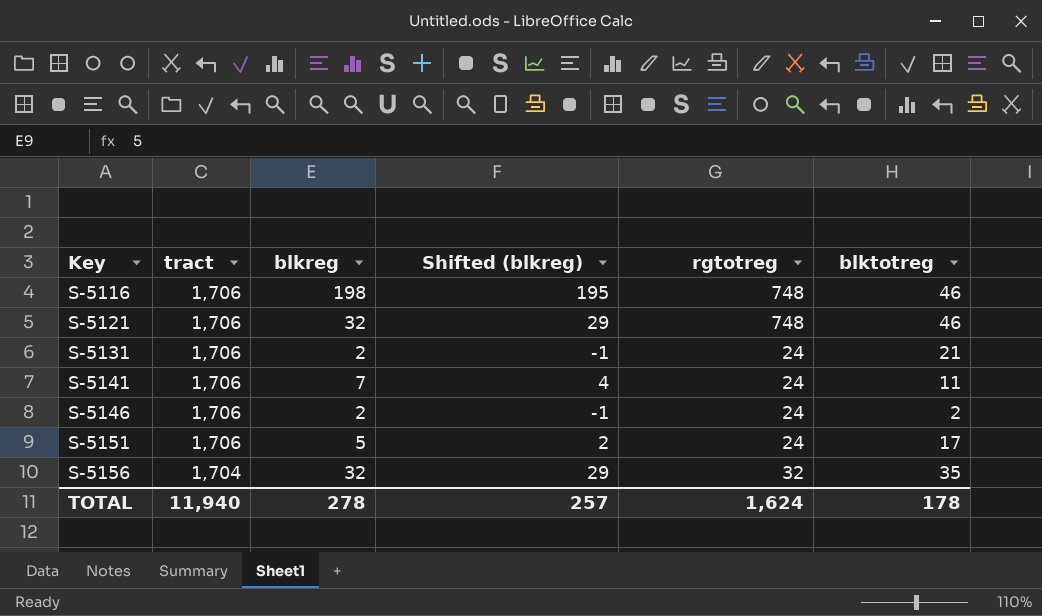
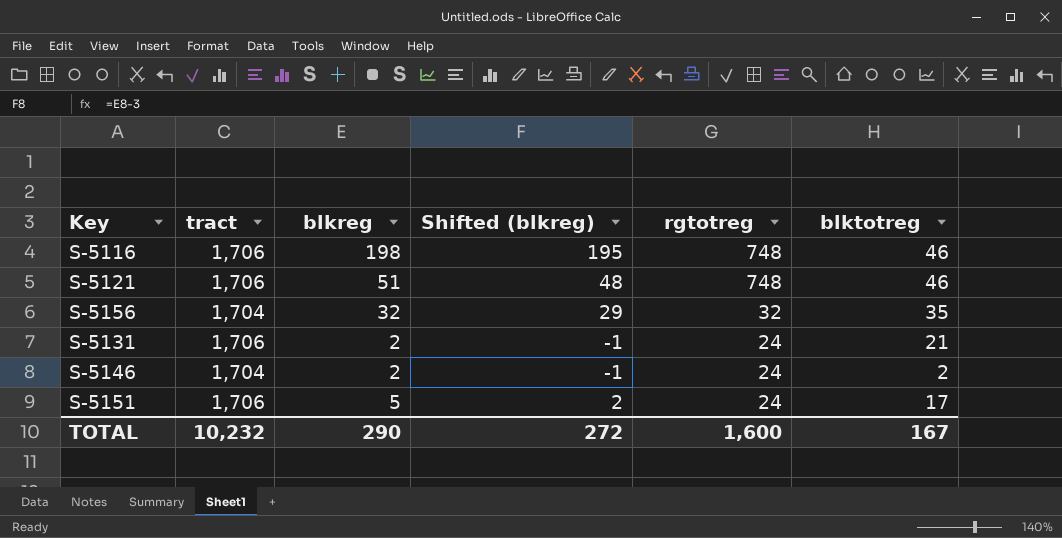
row order: Key ascending -> rgtotreg descending
row S-5141: 1,706 | 7 | 4 | 24 | 11 -> none
S-5121 | blkreg: 32 -> 51
S-5121 | Shifted (blkreg): 29 -> 48
S-5146 | tract: 1,706 -> 1,704
TOTAL | tract: 11,940 -> 10,232
TOTAL | blkreg: 278 -> 290
TOTAL | Shifted (blkreg): 257 -> 272
TOTAL | rgtotreg: 1,624 -> 1,600
TOTAL | blktotreg: 178 -> 167

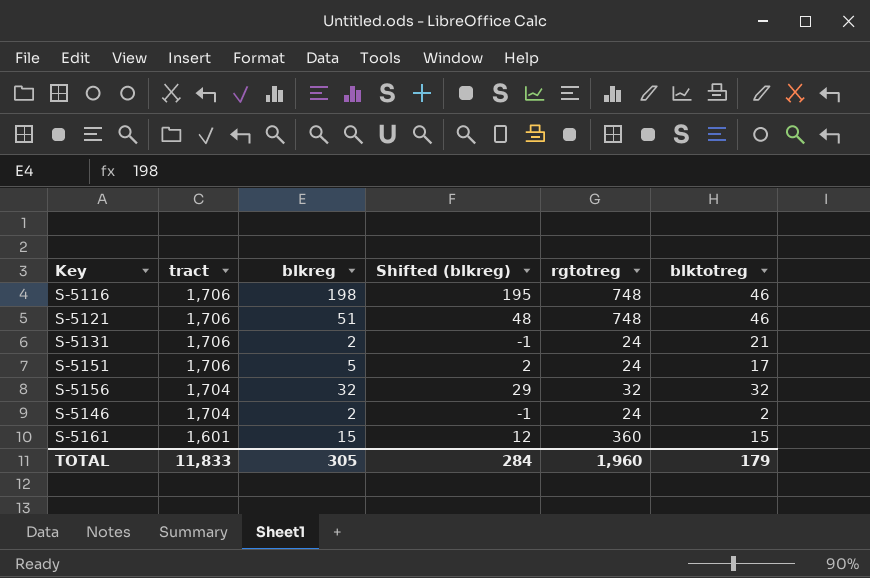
row order: rgtotreg descending -> tract descending
S-5156 | blktotreg: 35 -> 32
row S-5161: none -> 1,601 | 15 | 12 | 360 | 15
TOTAL | tract: 10,232 -> 11,833
TOTAL | blkreg: 290 -> 305
TOTAL | Shifted (blkreg): 272 -> 284
TOTAL | rgtotreg: 1,600 -> 1,960
TOTAL | blktotreg: 167 -> 179

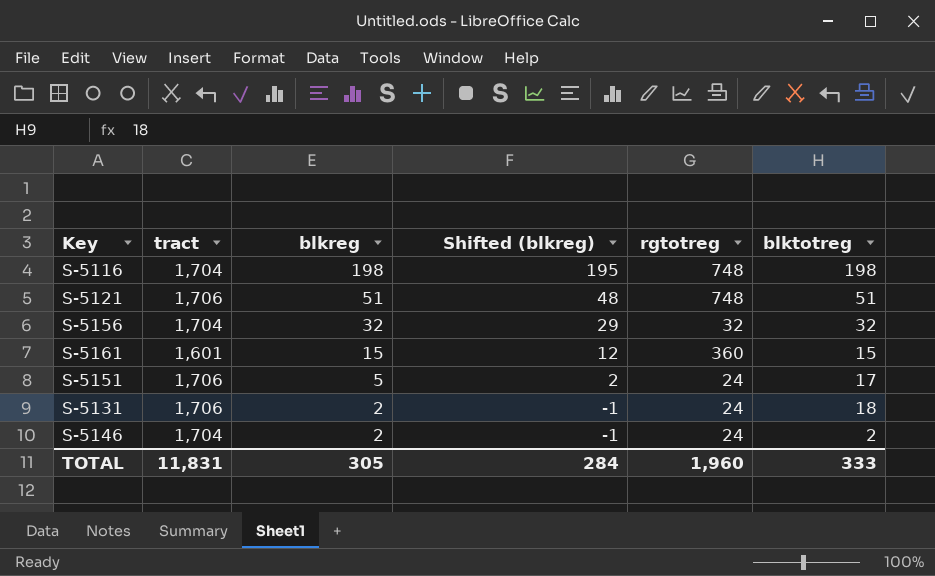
row order: tract descending -> blkreg descending
S-5116 | tract: 1,706 -> 1,704
S-5116 | blktotreg: 46 -> 198
S-5121 | blktotreg: 46 -> 51
S-5131 | blktotreg: 21 -> 18
TOTAL | tract: 11,833 -> 11,831
TOTAL | blktotreg: 179 -> 333

